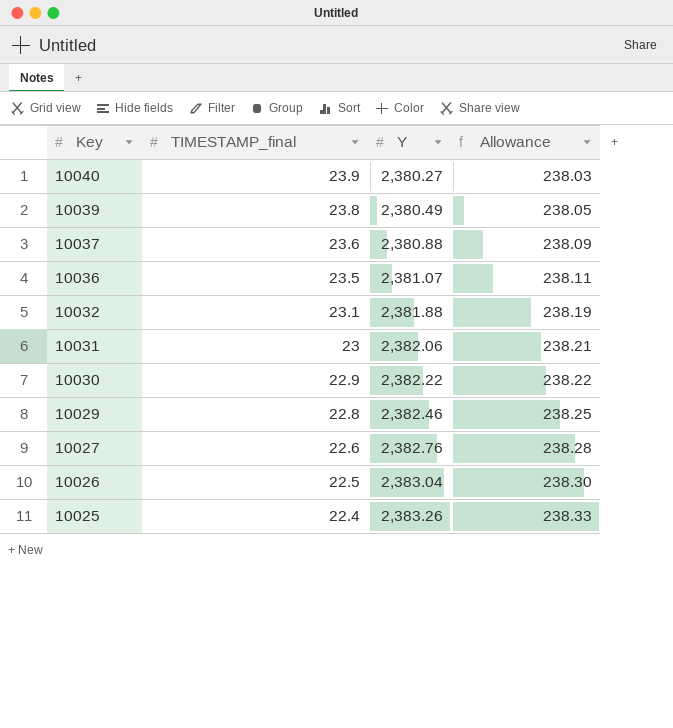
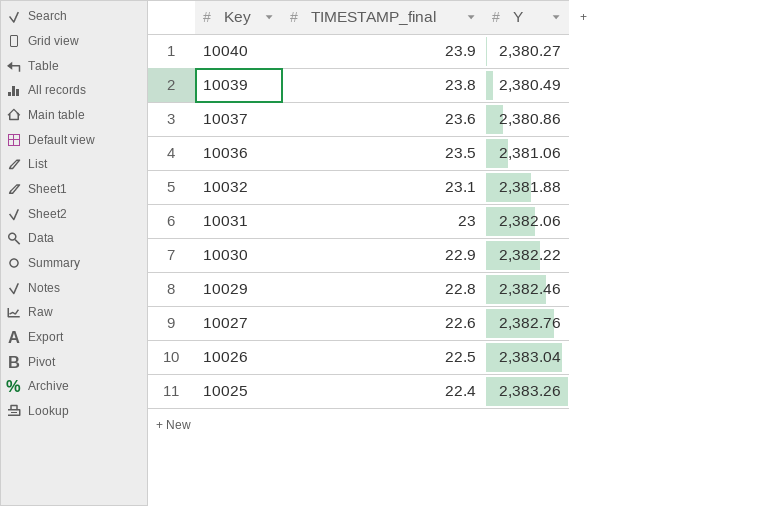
column Allowance | formula: [Y] * 0.1 -> none
10037 | Y: 2,380.88 -> 2,380.86
10036 | Y: 2,381.07 -> 2,381.06

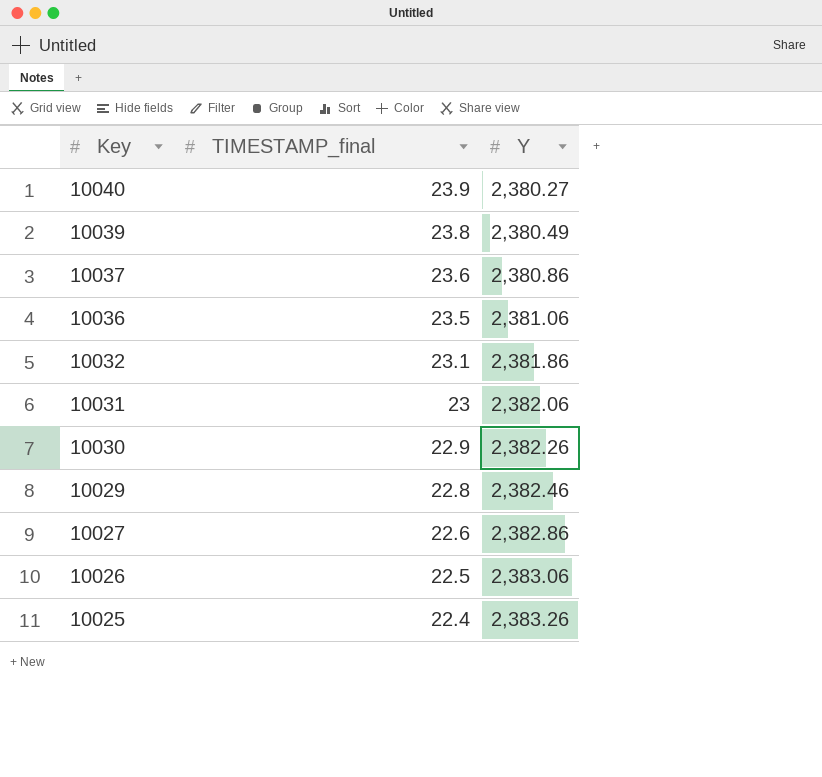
10032 | Y: 2,381.88 -> 2,381.86
10030 | Y: 2,382.22 -> 2,382.26
10027 | Y: 2,382.76 -> 2,382.86
10026 | Y: 2,383.04 -> 2,383.06

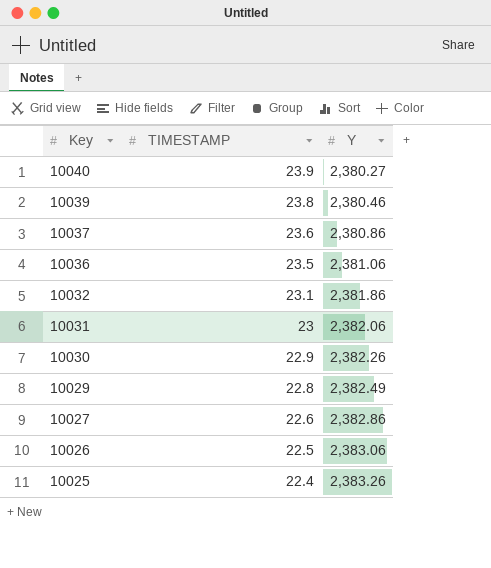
column name: TIMESTAMP_final -> TIMESTAMP
10039 | Y: 2,380.49 -> 2,380.46
10029 | Y: 2,382.46 -> 2,382.49

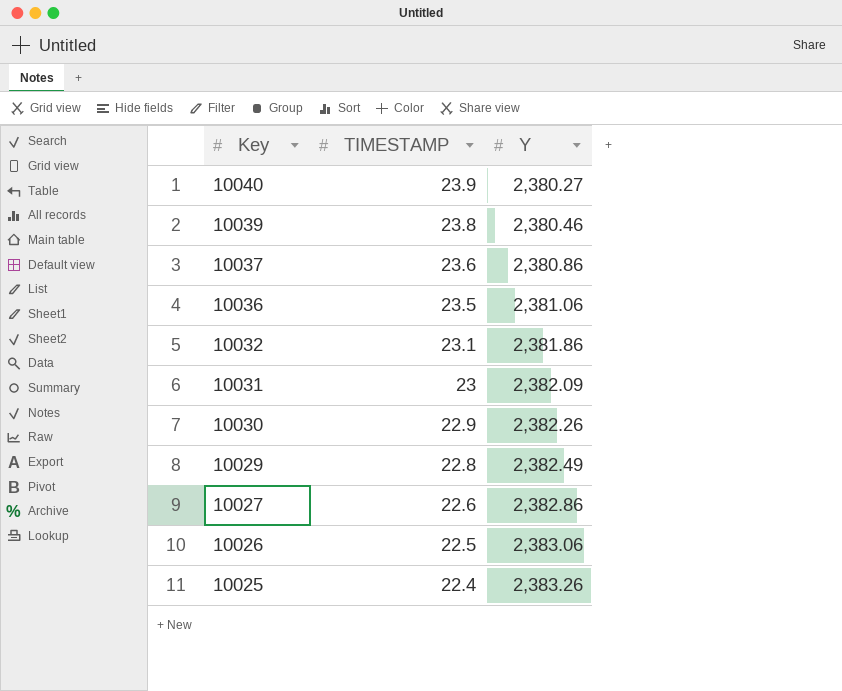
10031 | Y: 2,382.06 -> 2,382.09

